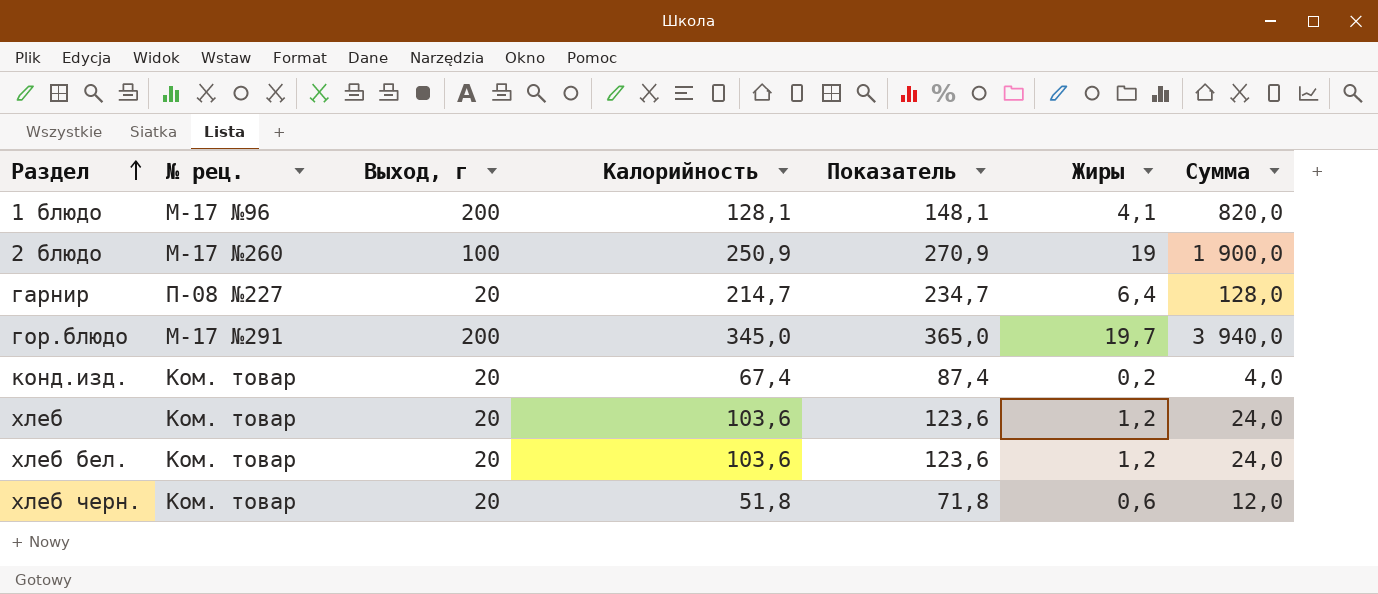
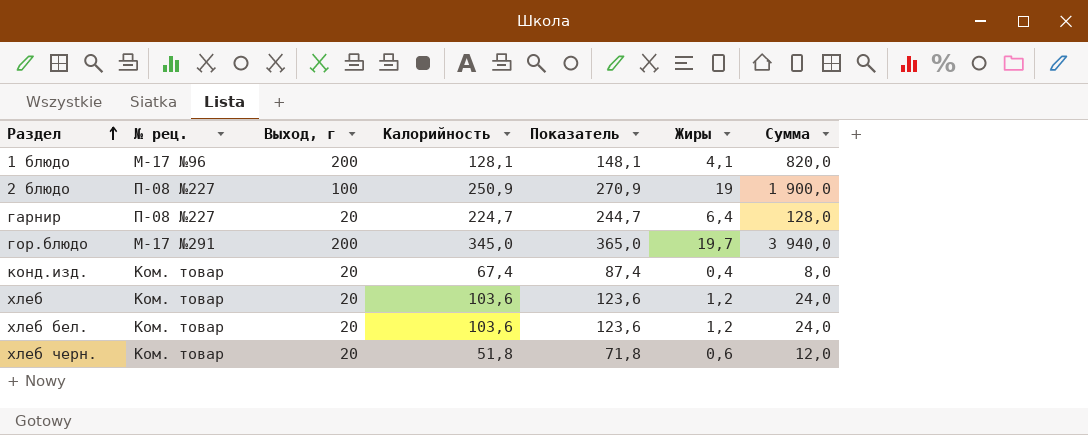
2 блюдо | № рец.: М-17 №260 -> П-08 №227
гарнир | Калорийность: 214,7 -> 224,7
гарнир | Показатель: 234,7 -> 244,7
конд.изд. | Жиры: 0,2 -> 0,4
конд.изд. | Сумма: 4,0 -> 8,0

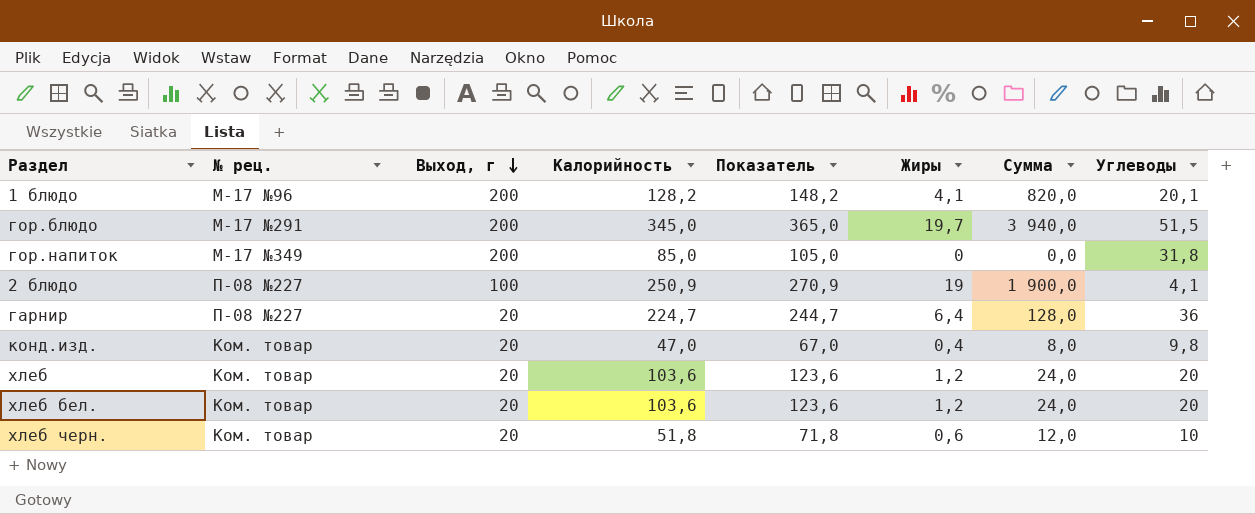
row order: Раздел ascending -> Выход, г descending
column Углеводы | position: none -> 8
1 блюдо | Калорийность: 128,1 -> 128,2
1 блюдо | Показатель: 148,1 -> 148,2
row гор.напиток: none -> М-17 №349 | 200 | 85,0 | 105,0 | 0 | 0,0 | 31,8
конд.изд. | Калорийность: 67,4 -> 47,0
конд.изд. | Показатель: 87,4 -> 67,0

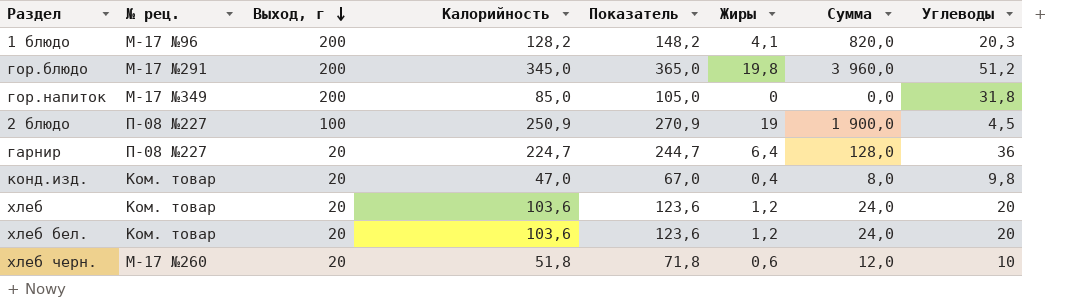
1 блюдо | Углеводы: 20,1 -> 20,3
гор.блюдо | Жиры: 19,7 -> 19,8
гор.блюдо | Сумма: 3 940,0 -> 3 960,0
гор.блюдо | Углеводы: 51,5 -> 51,2
2 блюдо | Углеводы: 4,1 -> 4,5
хлеб черн. | № рец.: Ком. товар -> М-17 №260

